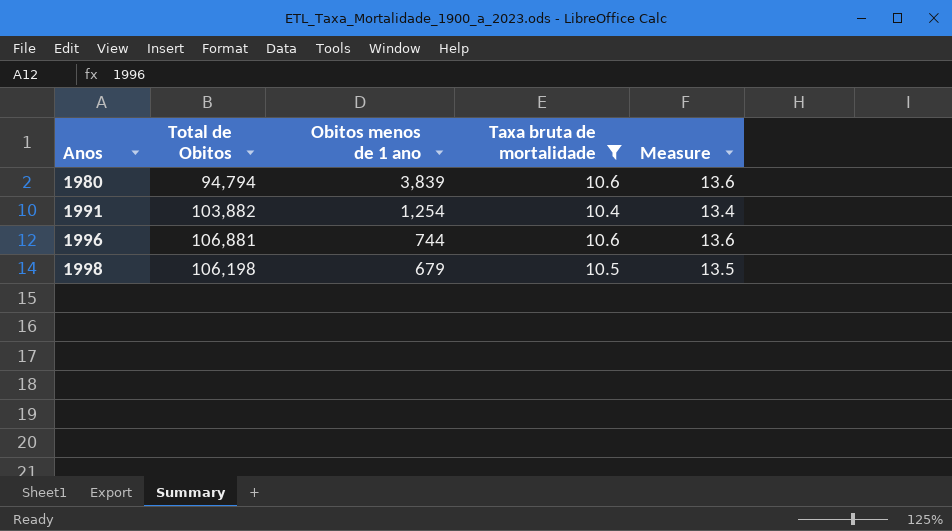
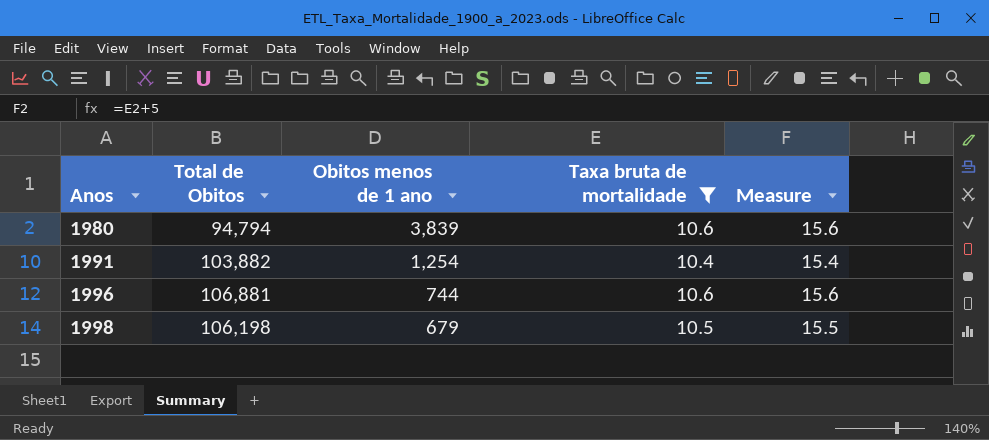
column Measure | formula: [Taxa bruta de mortalidade] + 3 -> [Taxa bruta de mortalidade] + 5

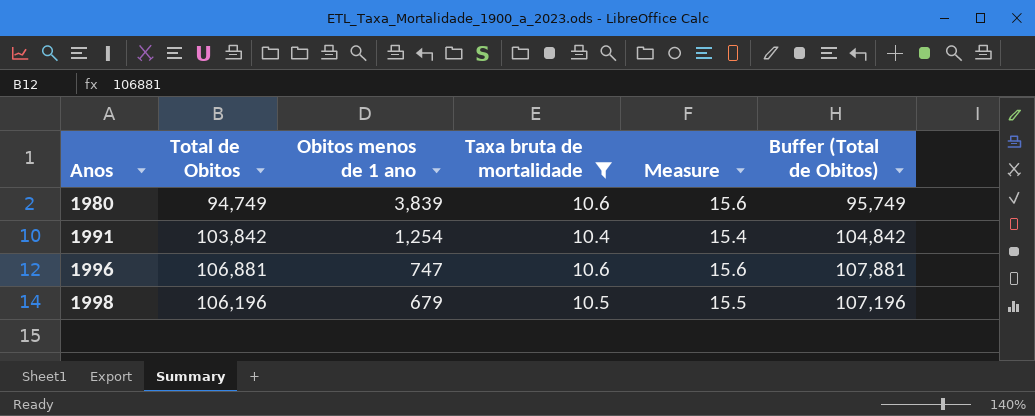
column Buffer (Total de Obitos) | formula: none -> [Total de Obitos] + 1000
1980 | Total de Obitos: 94,794 -> 94,749
1991 | Total de Obitos: 103,882 -> 103,842
1996 | Obitos menos de 1 ano: 744 -> 747
1998 | Total de Obitos: 106,198 -> 106,196

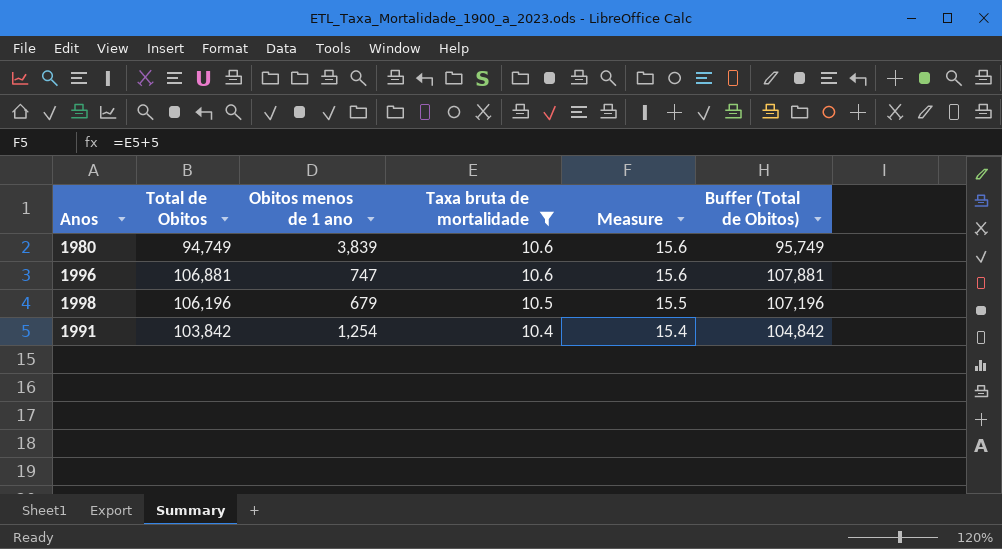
row order: Anos ascending -> Taxa bruta de mortalidade descending

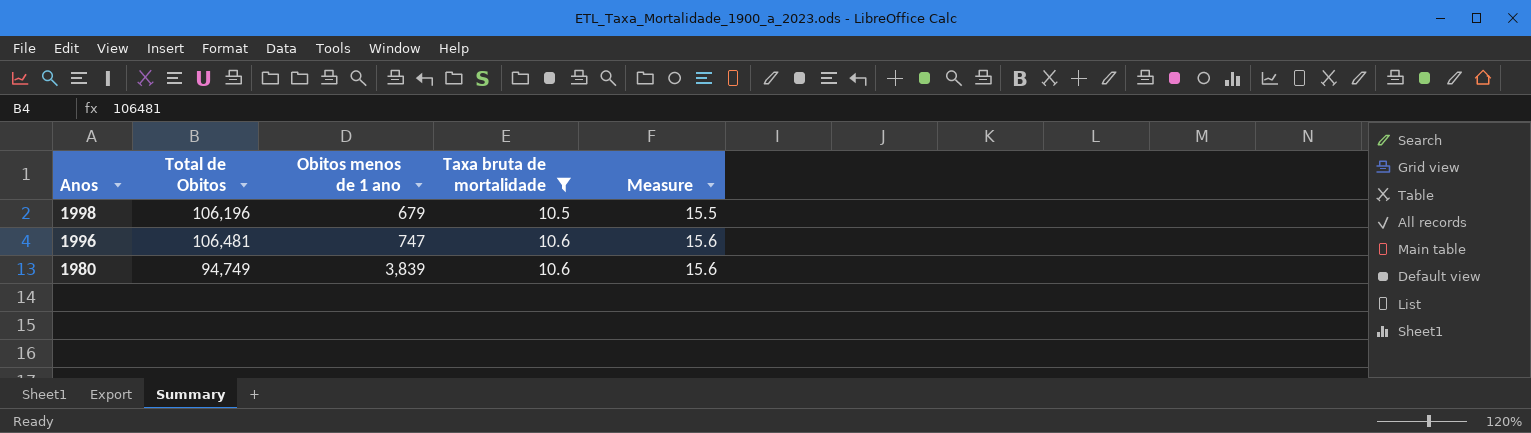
row order: Taxa bruta de mortalidade descending -> Anos descending
column Buffer (Total de Obitos) | formula: [Total de Obitos] + 1000 -> none
row 1991: 103,842 | 1,254 | 10.4 | 15.4 | 104,842 -> none
1996 | Total de Obitos: 106,881 -> 106,481

